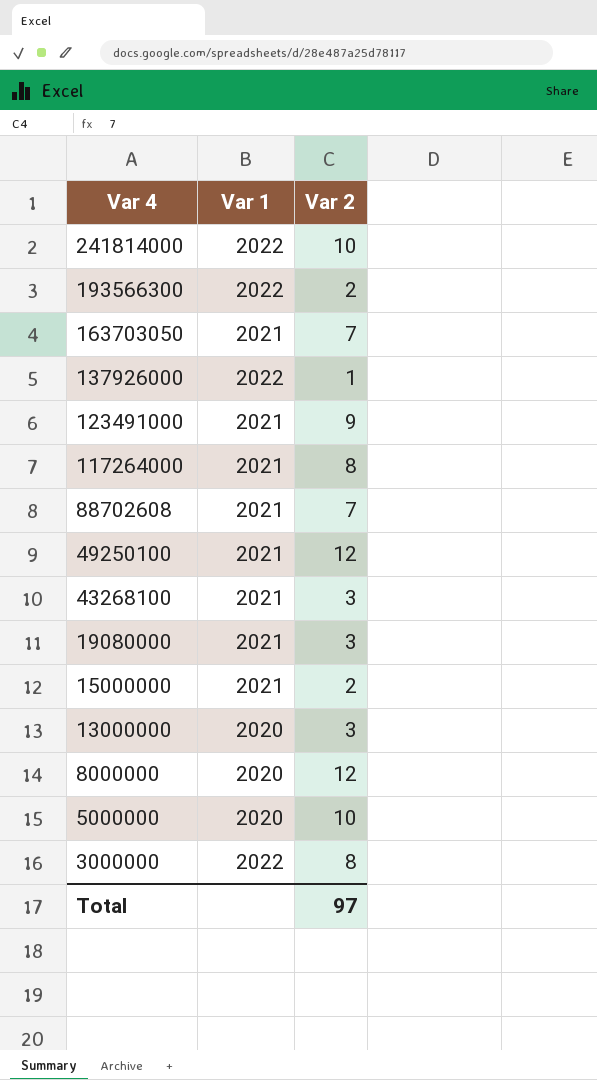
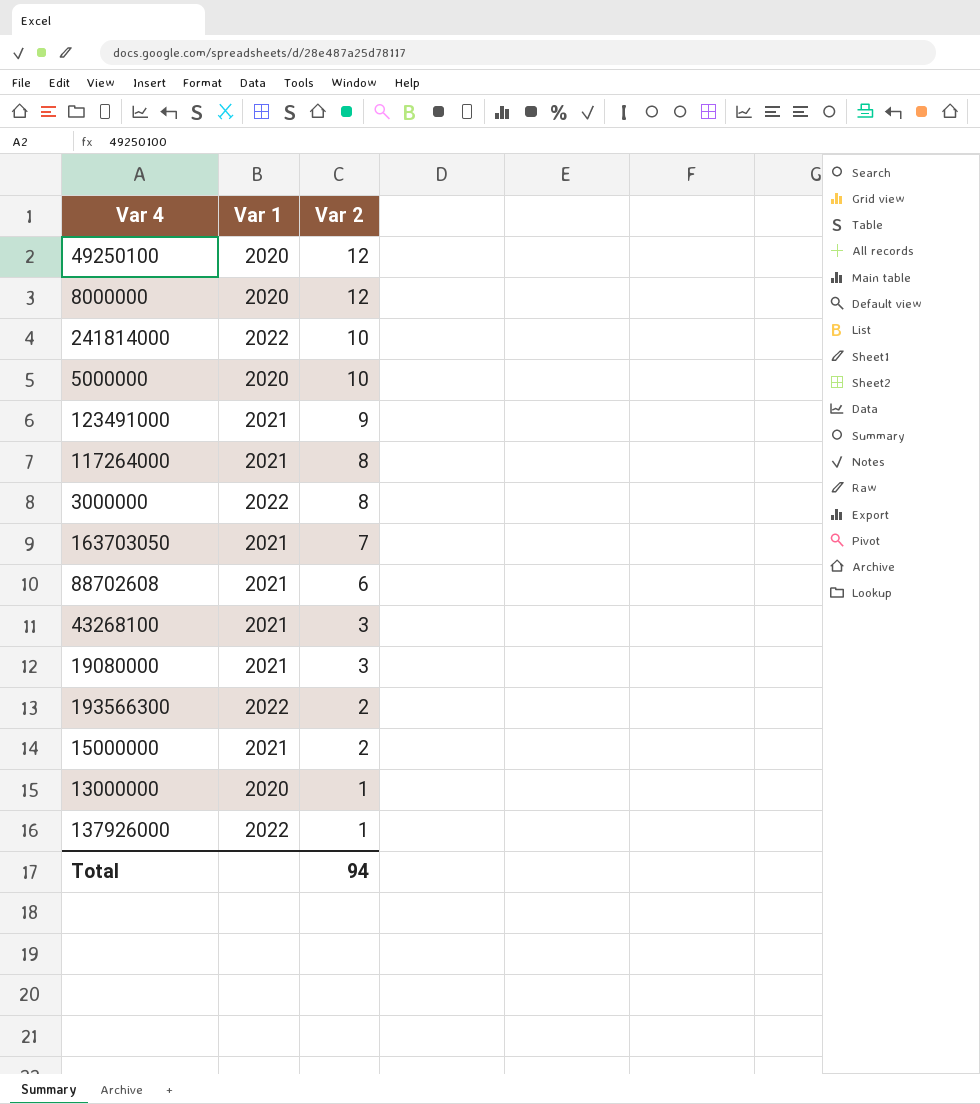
row order: Var 4 descending -> Var 2 descending
49250100 | Var 1: 2021 -> 2020
88702608 | Var 2: 7 -> 6
13000000 | Var 2: 3 -> 1
Total | Var 2: 97 -> 94

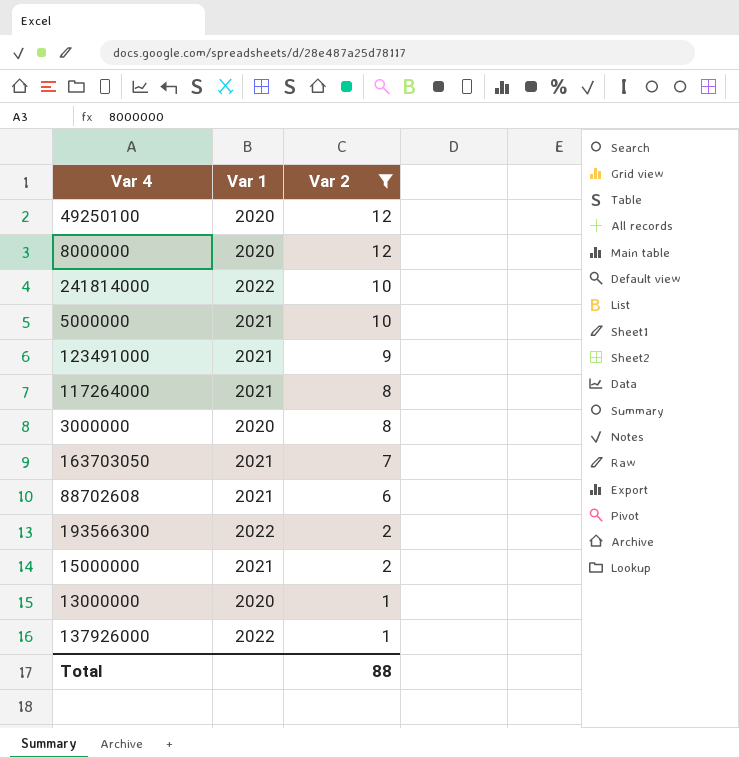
filter: none -> Var 2 != 3
5000000 | Var 1: 2020 -> 2021
3000000 | Var 1: 2022 -> 2020
Total | Var 2: 94 -> 88

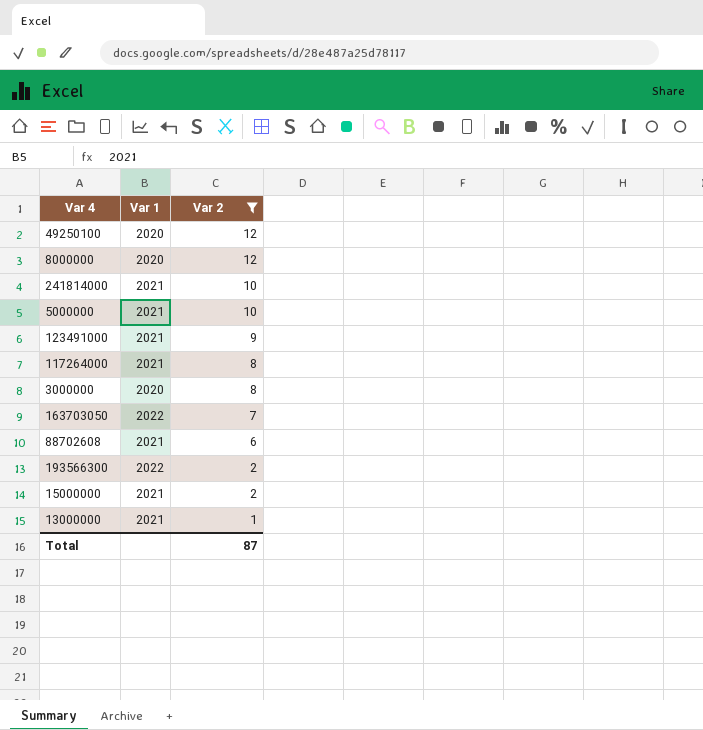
row 137926000: 2022 | 1 -> none
241814000 | Var 1: 2022 -> 2021
163703050 | Var 1: 2021 -> 2022
13000000 | Var 1: 2020 -> 2021
Total | Var 2: 88 -> 87

